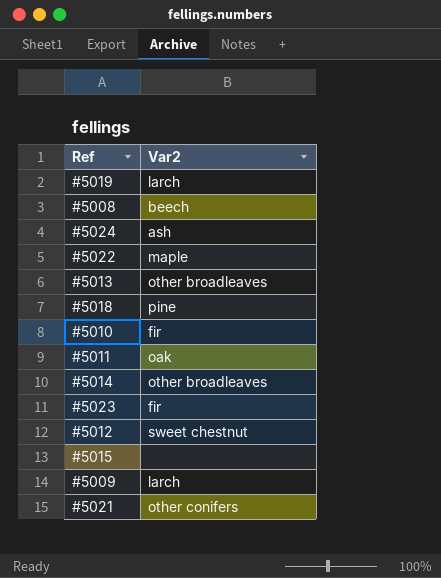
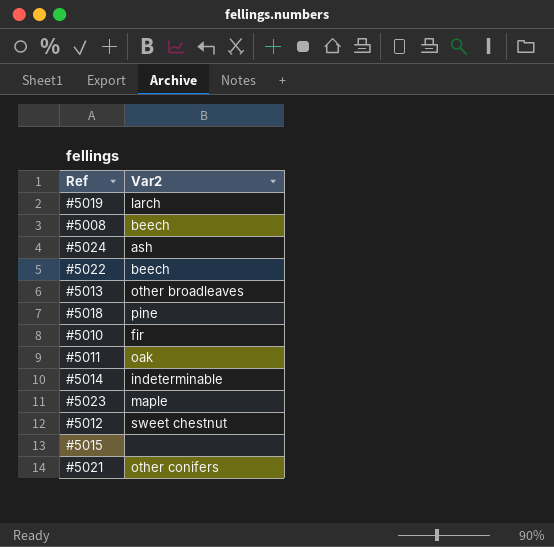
row #5009: larch -> none
#5022 | Var2: maple -> beech
#5014 | Var2: other broadleaves -> indeterminable
#5023 | Var2: fir -> maple

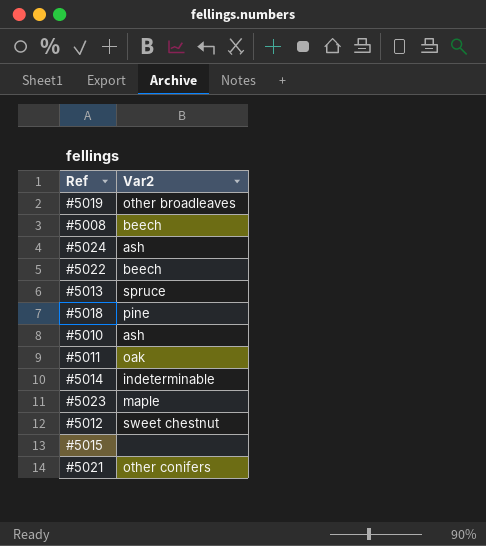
#5019 | Var2: larch -> other broadleaves
#5013 | Var2: other broadleaves -> spruce
#5010 | Var2: fir -> ash

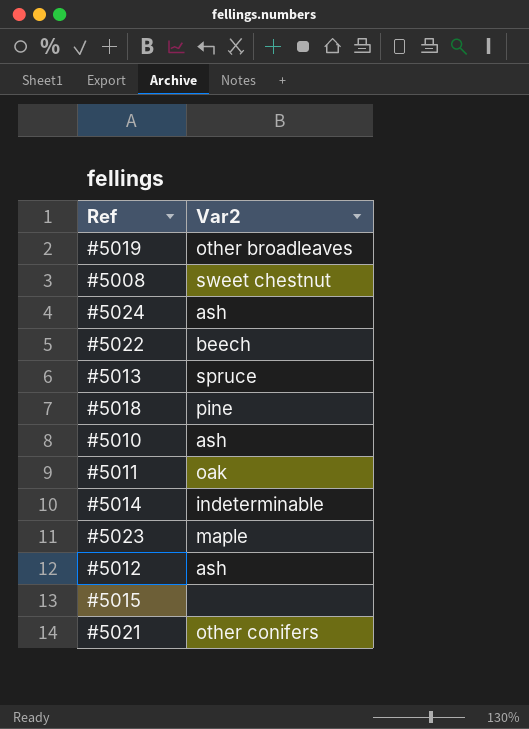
#5008 | Var2: beech -> sweet chestnut
#5012 | Var2: sweet chestnut -> ash

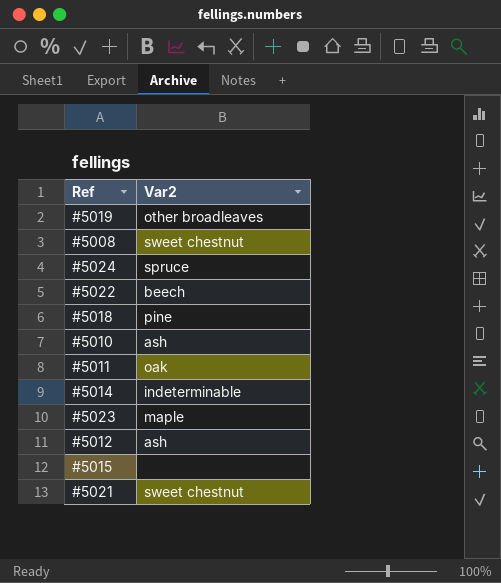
row #5013: spruce -> none
#5024 | Var2: ash -> spruce
#5021 | Var2: other conifers -> sweet chestnut

